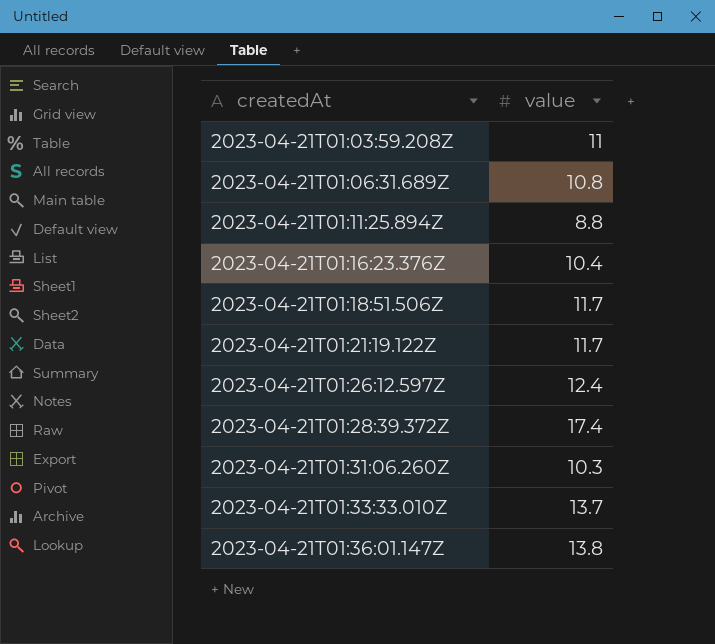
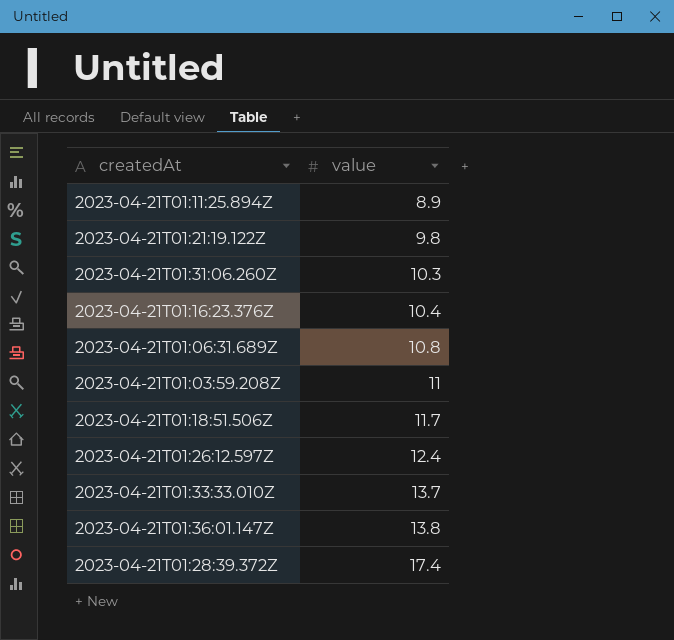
row order: createdAt ascending -> value ascending
2023-04-21T01:11:25.894Z | value: 8.8 -> 8.9
2023-04-21T01:21:19.122Z | value: 11.7 -> 9.8

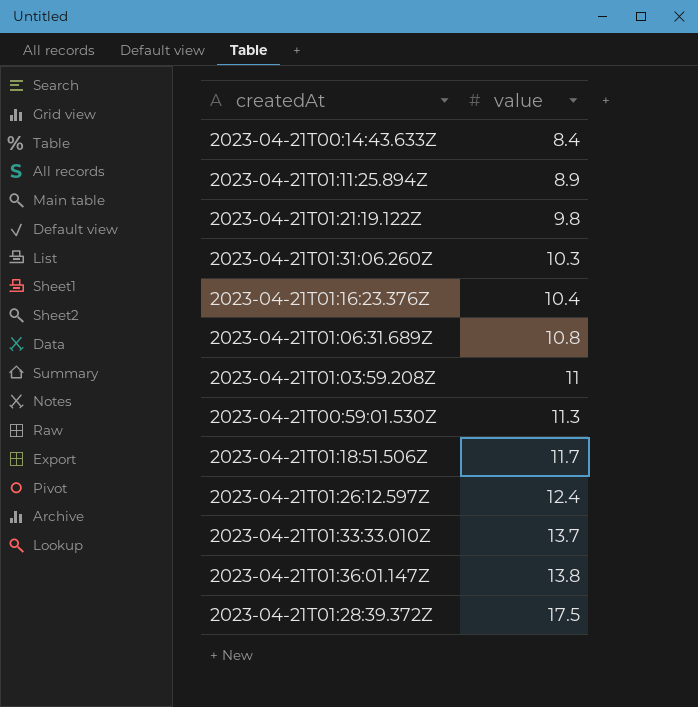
row 2023-04-21T00:14:43.633Z: none -> 8.4
row 2023-04-21T00:59:01.530Z: none -> 11.3
2023-04-21T01:28:39.372Z | value: 17.4 -> 17.5

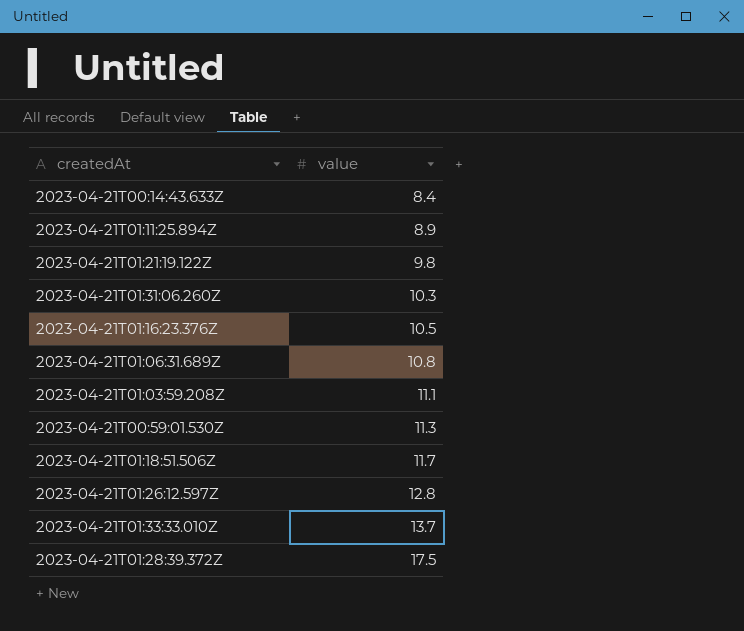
row 2023-04-21T01:36:01.147Z: 13.8 -> none
2023-04-21T01:16:23.376Z | value: 10.4 -> 10.5
2023-04-21T01:03:59.208Z | value: 11 -> 11.1
2023-04-21T01:26:12.597Z | value: 12.4 -> 12.8

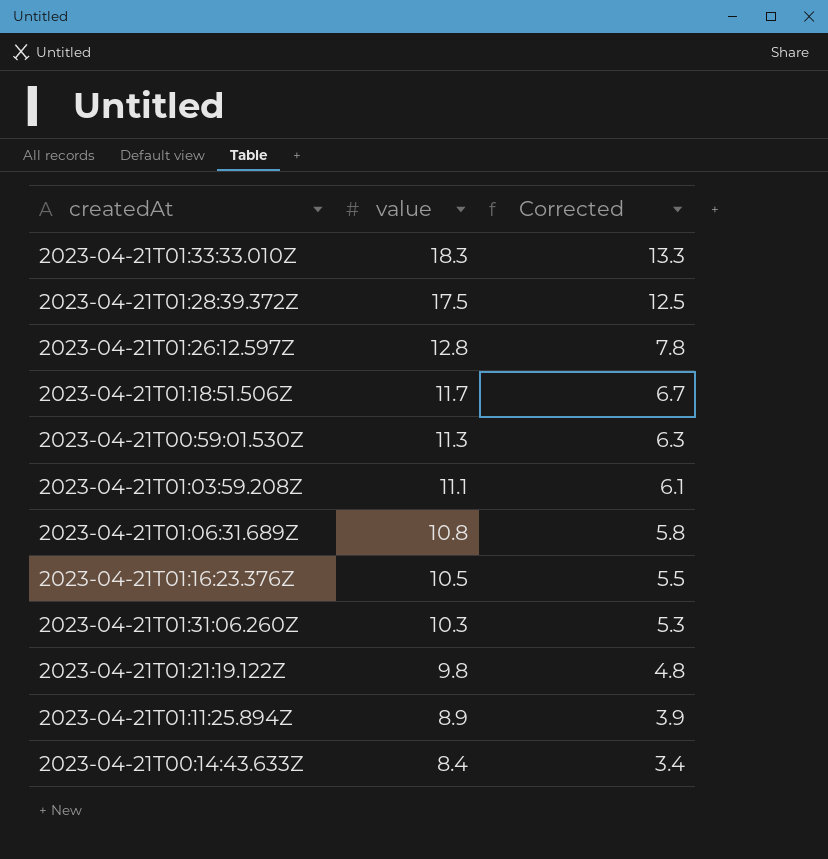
row order: value ascending -> value descending
column Corrected | formula: none -> [value] - 5
2023-04-21T01:33:33.010Z | value: 13.7 -> 18.3

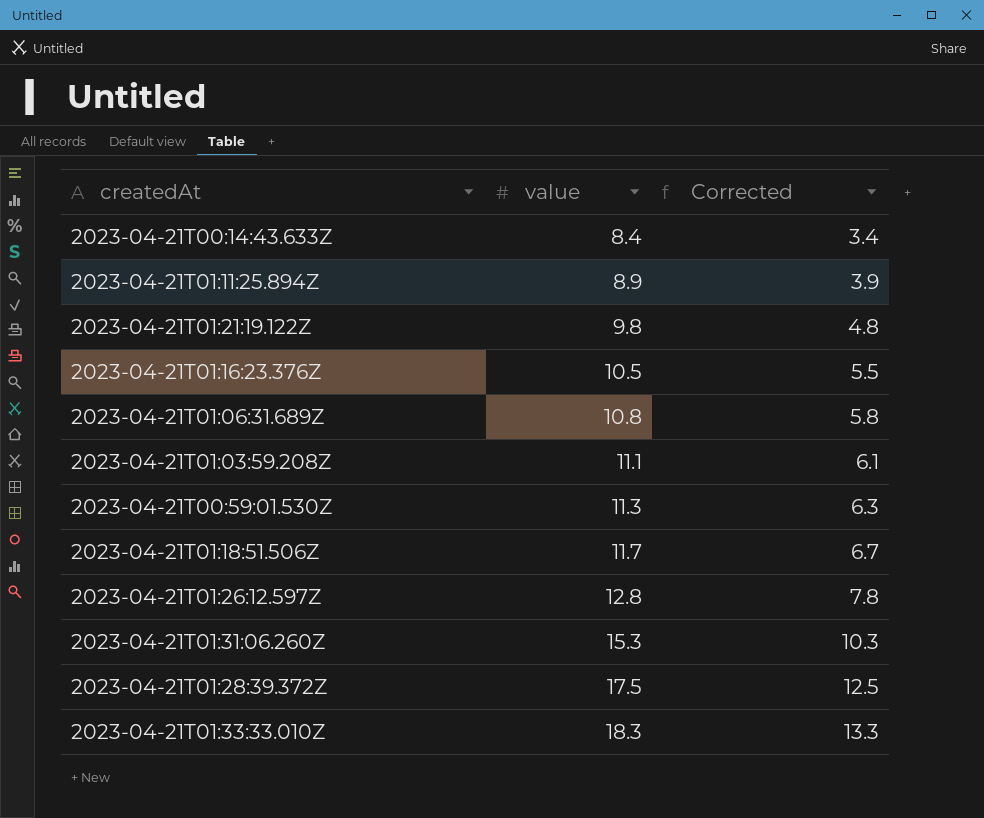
row order: value descending -> value ascending
2023-04-21T01:31:06.260Z | value: 10.3 -> 15.3
2023-04-21T01:31:06.260Z | Corrected: 5.3 -> 10.3

